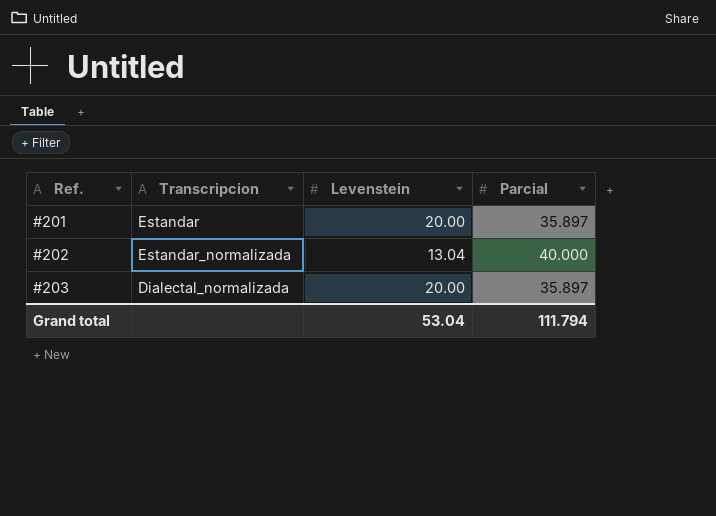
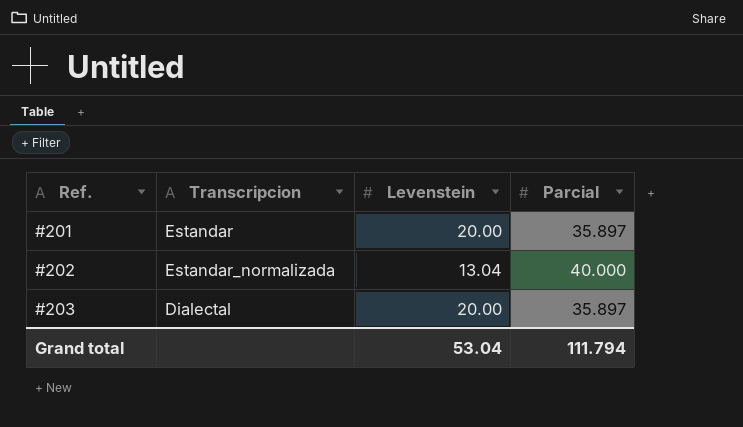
#203 | Transcripcion: Dialectal_normalizada -> Dialectal

